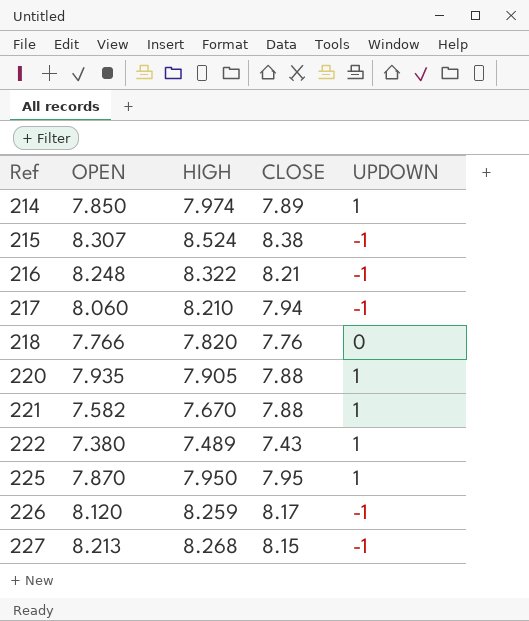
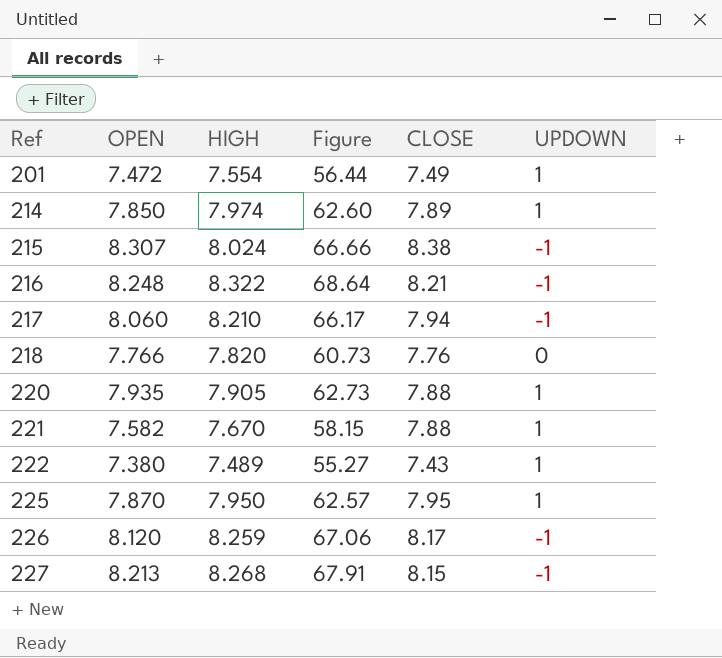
column Figure | formula: none -> [OPEN] * [HIGH]
row 201: none -> 7.472 | 7.554 | 56.44 | 7.49 | 1
215 | HIGH: 8.524 -> 8.024

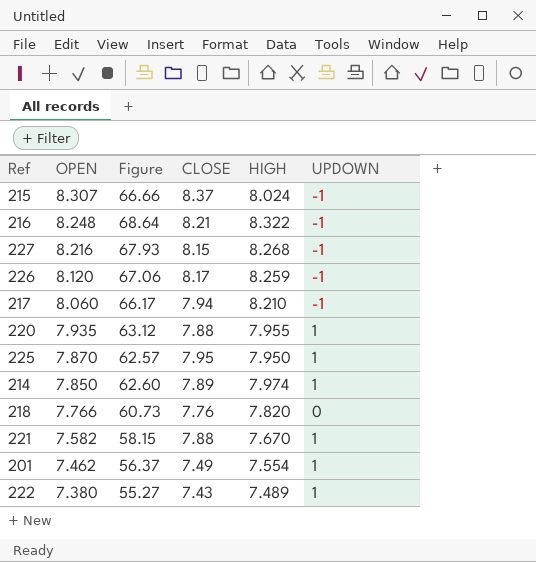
row order: Ref ascending -> OPEN descending
column HIGH | position: 3 -> 5
215 | CLOSE: 8.38 -> 8.37
227 | OPEN: 8.213 -> 8.216
227 | Figure: 67.91 -> 67.93
220 | Figure: 62.73 -> 63.12
220 | HIGH: 7.905 -> 7.955
201 | OPEN: 7.472 -> 7.462
201 | Figure: 56.44 -> 56.37

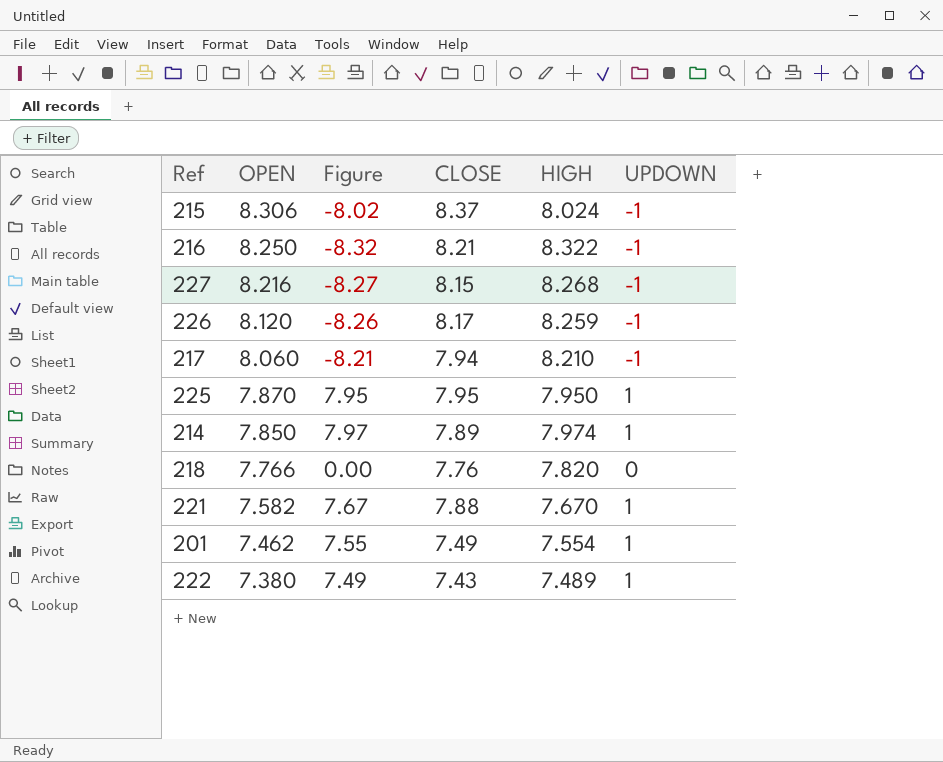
column Figure | formula: [OPEN] * [HIGH] -> [HIGH] * [UPDOWN]
row 220: 7.935 | 63.12 | 7.88 | 7.955 | 1 -> none
215 | OPEN: 8.307 -> 8.306
216 | OPEN: 8.248 -> 8.250

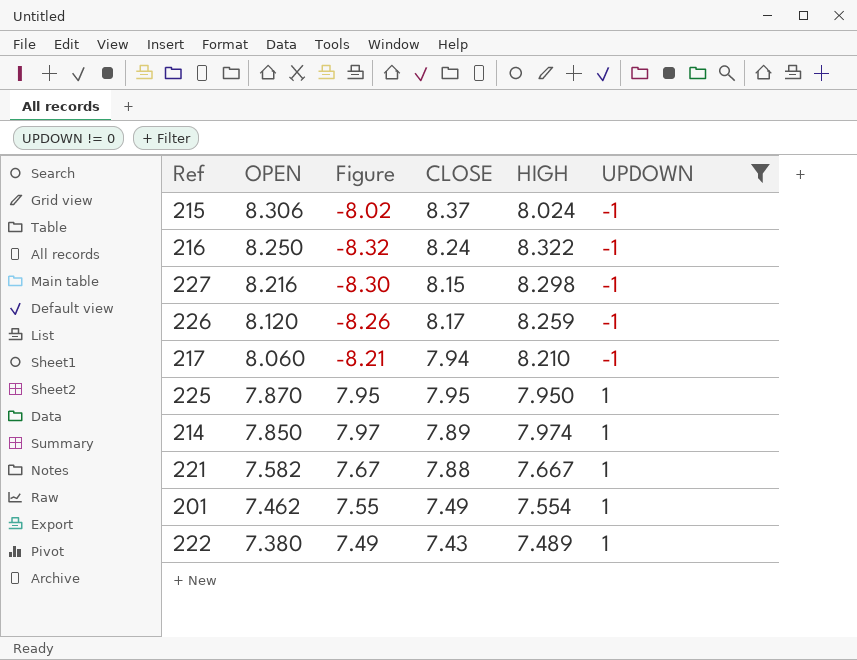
filter: none -> UPDOWN != 0
216 | CLOSE: 8.21 -> 8.24
227 | Figure: -8.27 -> -8.30
227 | HIGH: 8.268 -> 8.298
221 | HIGH: 7.670 -> 7.667

